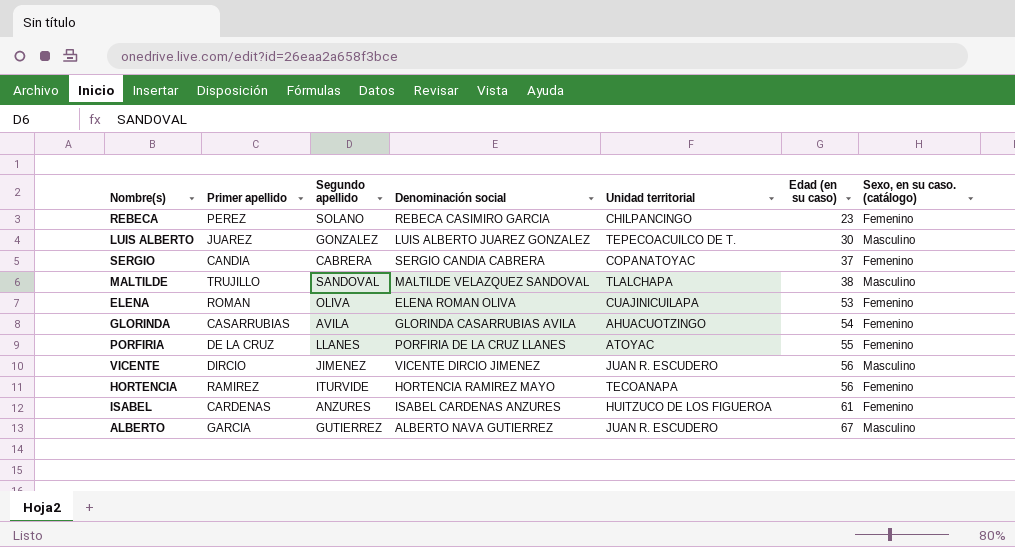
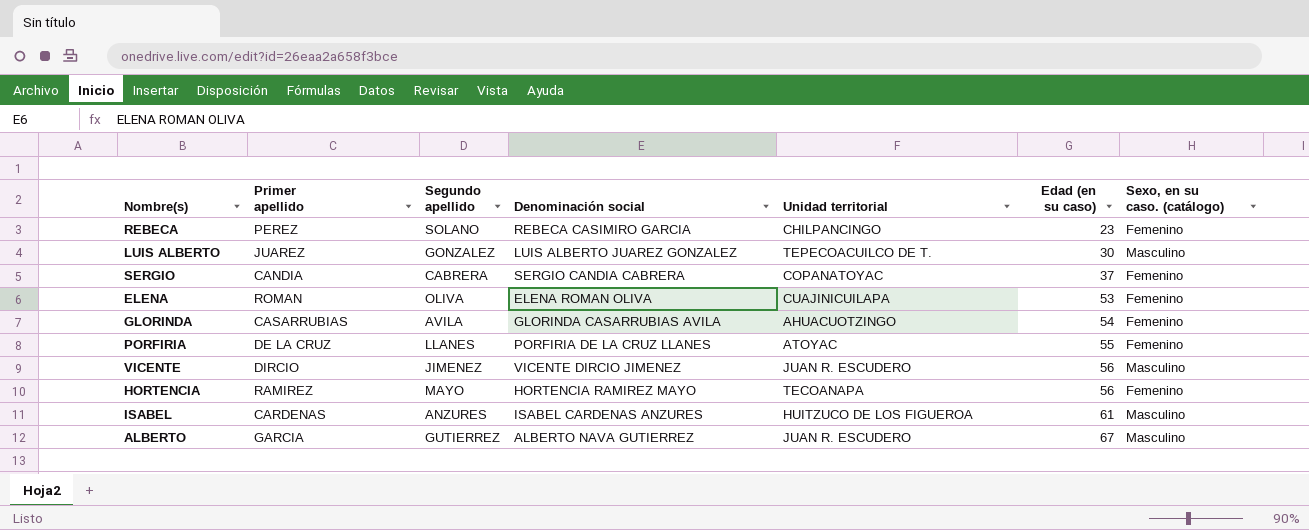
row MALTILDE: TRUJILLO | SANDOVAL | MALTILDE VELAZQUEZ SANDOVAL | TLALCHAPA | 38 | Masculino -> none
HORTENCIA | Segundo apellido: ITURVIDE -> MAYO
ISABEL | Sexo, en su caso. (catálogo): Femenino -> Masculino

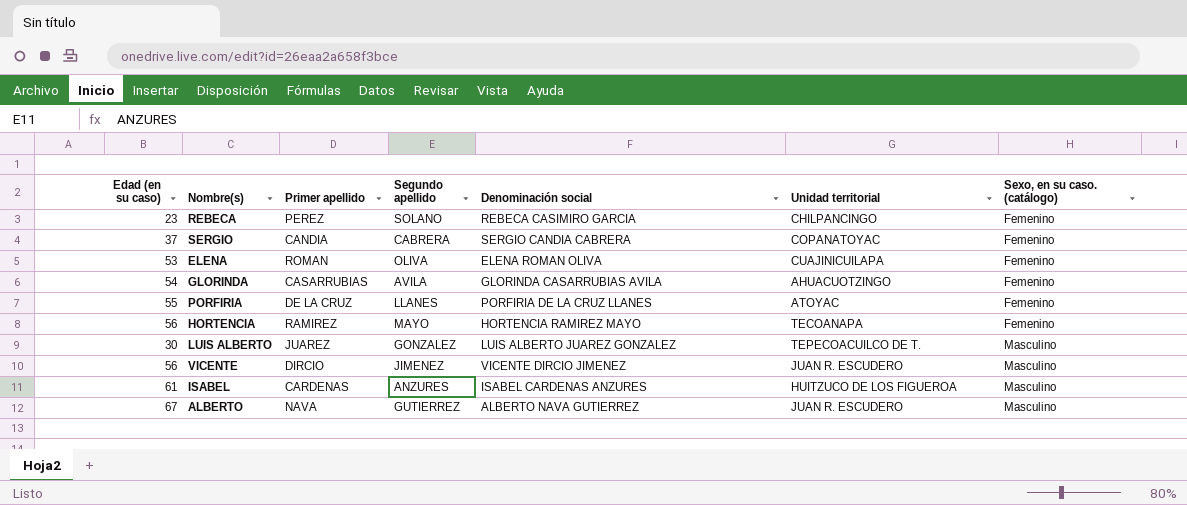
row order: Edad (en su caso) ascending -> Sexo, en su caso. (catálogo) ascending
column Edad (en su caso) | position: 6 -> 1
ALBERTO | Primer apellido: GARCIA -> NAVA

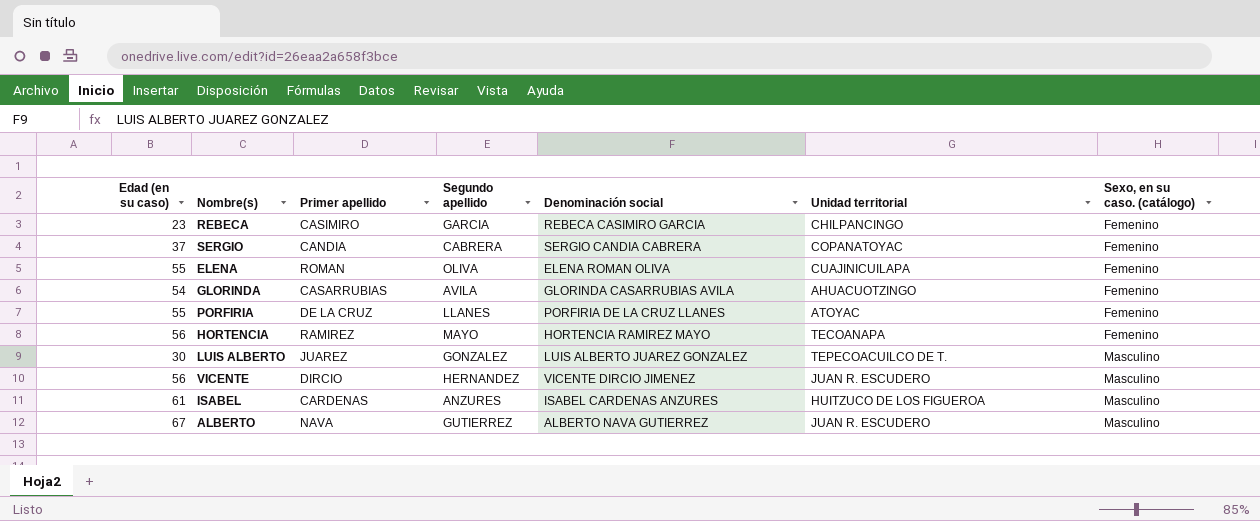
REBECA | Primer apellido: PEREZ -> CASIMIRO
REBECA | Segundo apellido: SOLANO -> GARCIA
ELENA | Edad (en su caso): 53 -> 55
VICENTE | Segundo apellido: JIMENEZ -> HERNANDEZ

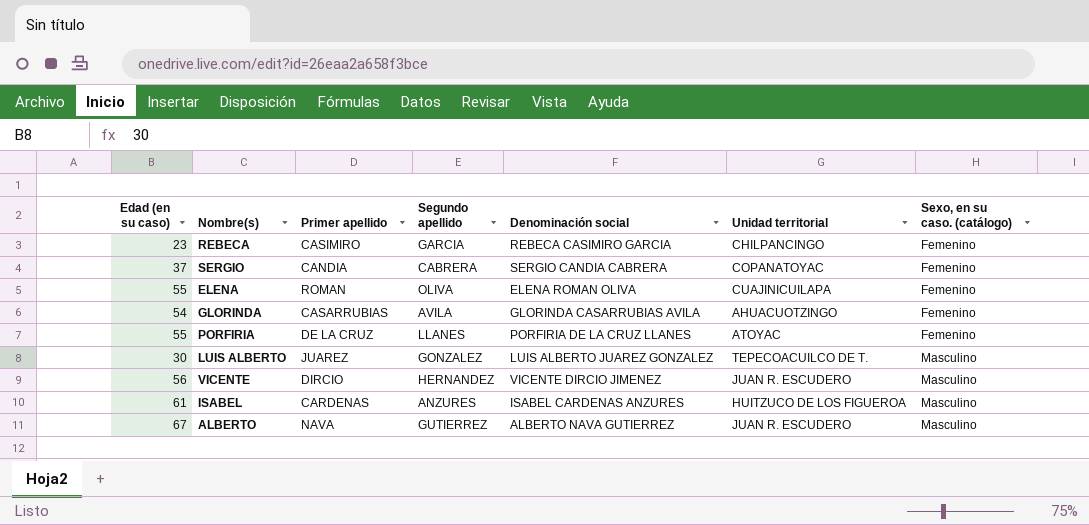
row HORTENCIA: 56 | RAMIREZ | MAYO | HORTENCIA RAMIREZ MAYO | TECOANAPA | Femenino -> none

